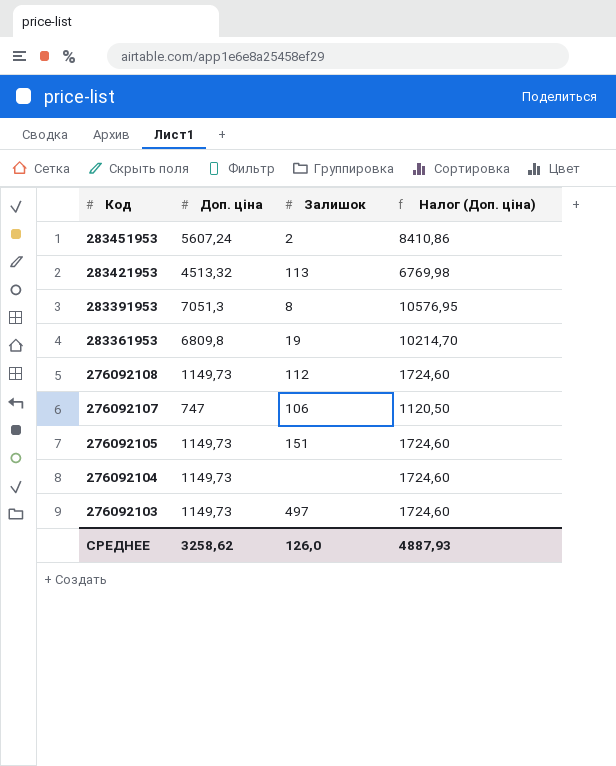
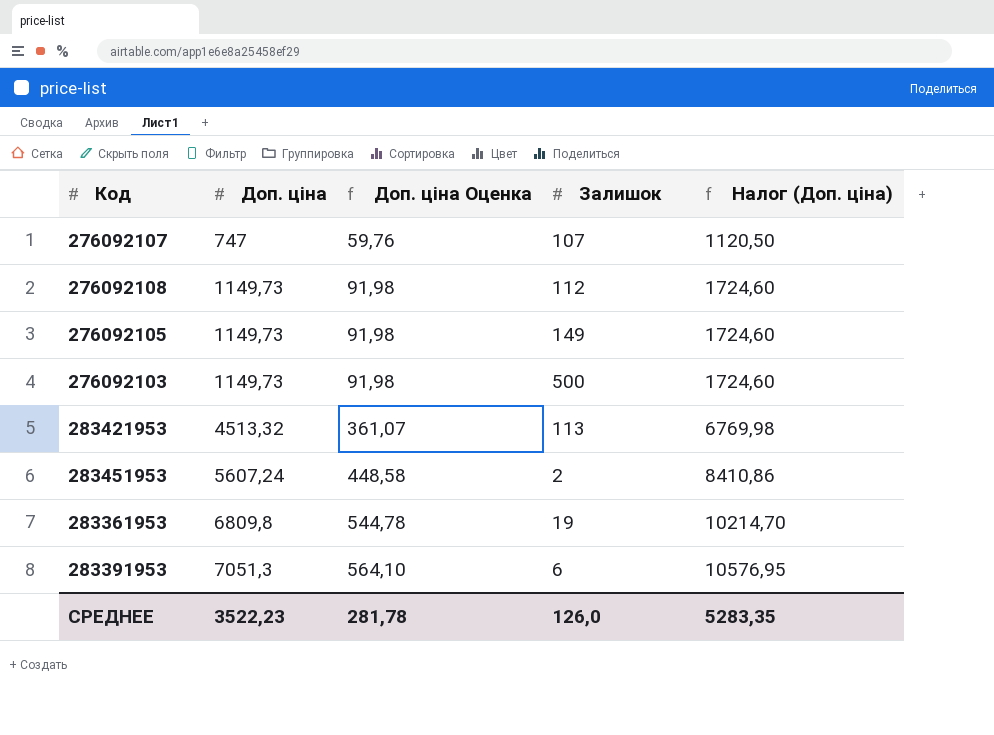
row order: Код descending -> Доп. ціна ascending
column Доп. ціна Оценка | formula: none -> [Доп. ціна] * 0,08
row 276092104: 1149,73 | none | 1724,60 -> none
276092107 | Залишок: 106 -> 107
276092105 | Залишок: 151 -> 149
276092103 | Залишок: 497 -> 500
283391953 | Залишок: 8 -> 6
СРЕДНЕЕ | Доп. ціна: 3258,62 -> 3522,23
СРЕДНЕЕ | Налог (Доп. ціна): 4887,93 -> 5283,35

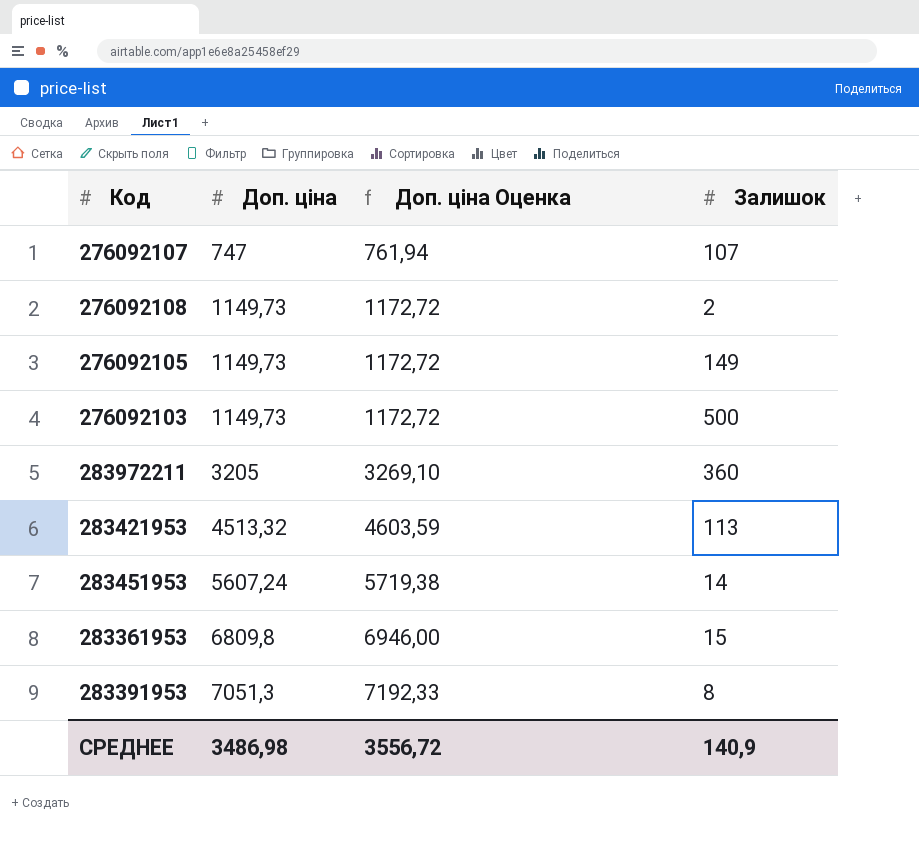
column Налог (Доп. ціна) | formula: [Доп. ціна] * 1,5 -> none
column Доп. ціна Оценка | formula: [Доп. ціна] * 0,08 -> [Доп. ціна] * 1,02
276092108 | Залишок: 112 -> 2
row 283972211: none -> 3205 | 3269,10 | 360
283451953 | Залишок: 2 -> 14
283361953 | Залишок: 19 -> 15
283391953 | Залишок: 6 -> 8
СРЕДНЕЕ | Доп. ціна: 3522,23 -> 3486,98
СРЕДНЕЕ | Доп. ціна Оценка: 281,78 -> 3556,72
СРЕДНЕЕ | Залишок: 126,0 -> 140,9

